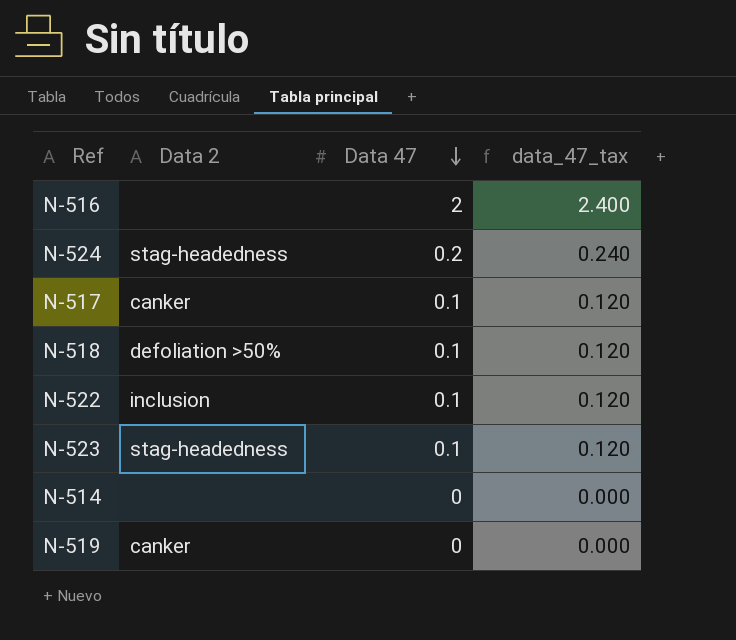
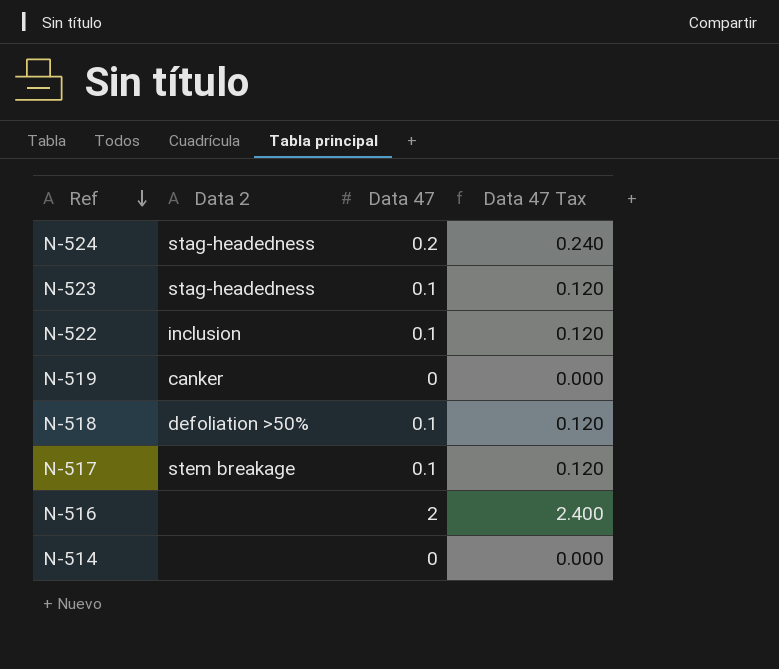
row order: Data 47 descending -> Ref descending
column name: data_47_tax -> Data 47 Tax
N-517 | Data 2: canker -> stem breakage

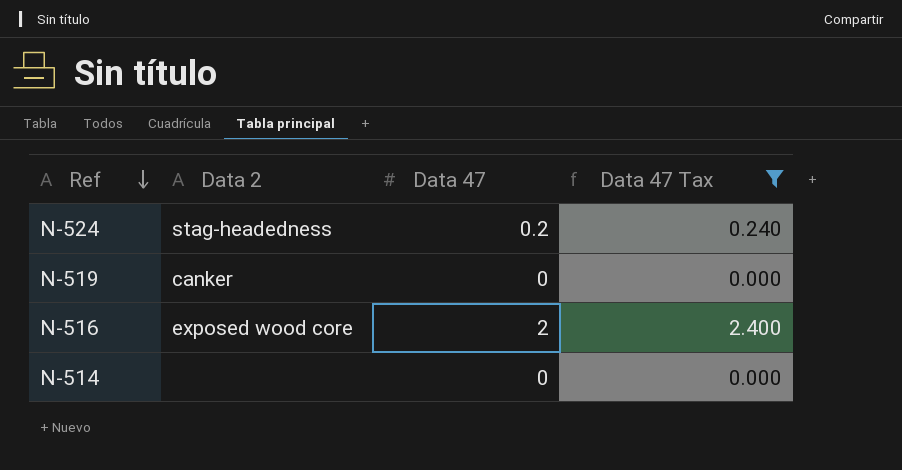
filter: none -> Data 47 Tax != 0.120
N-516 | Data 2: none -> exposed wood core

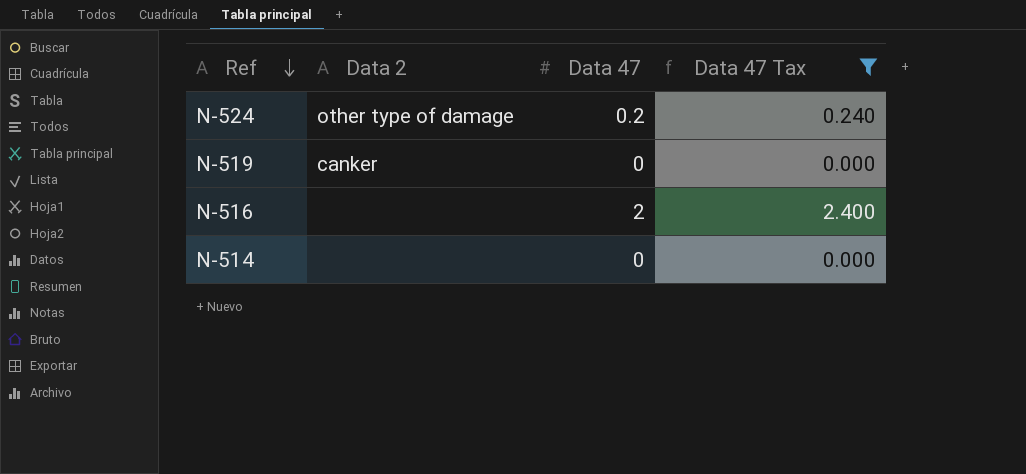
N-524 | Data 2: stag-headedness -> other type of damage
N-516 | Data 2: exposed wood core -> none

